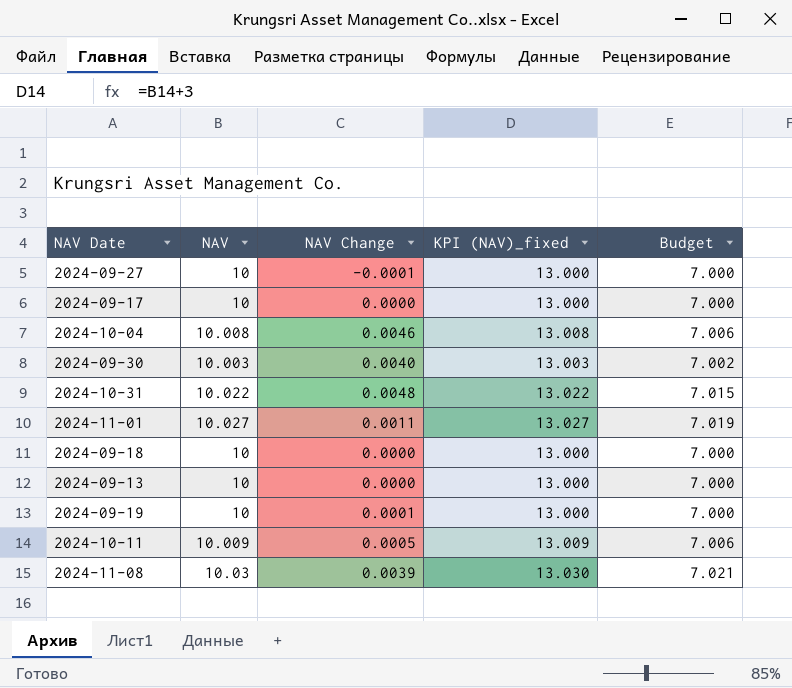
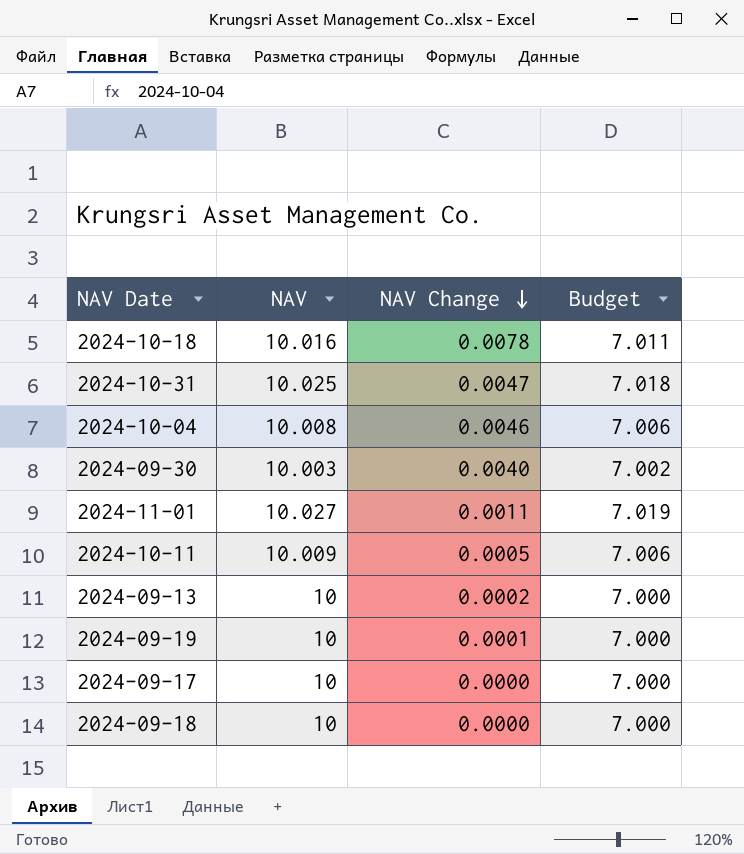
row order: none -> NAV Change descending
column KPI (NAV)_fixed | formula: [NAV] + 3 -> none
row 2024-09-27: 10 | -0.0001 | 13.000 | 7.000 -> none
row 2024-11-08: 10.03 | 0.0039 | 13.030 | 7.021 -> none
row 2024-10-18: none -> 10.016 | 0.0078 | 7.011
2024-10-31 | NAV: 10.022 -> 10.025
2024-10-31 | NAV Change: 0.0048 -> 0.0047
2024-10-31 | Budget: 7.015 -> 7.018
2024-09-13 | NAV Change: 0.0000 -> 0.0002

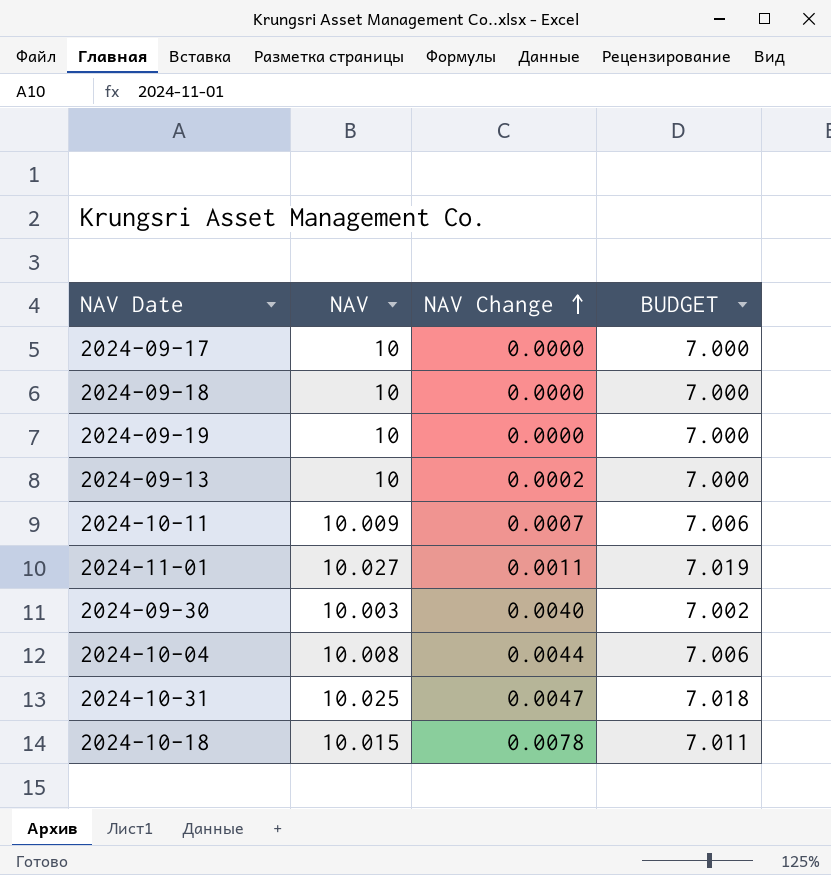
row order: NAV Change descending -> NAV Change ascending
column name: Budget -> BUDGET
2024-09-19 | NAV Change: 0.0001 -> 0.0000
2024-10-11 | NAV Change: 0.0005 -> 0.0007
2024-10-04 | NAV Change: 0.0046 -> 0.0044
2024-10-18 | NAV: 10.016 -> 10.015

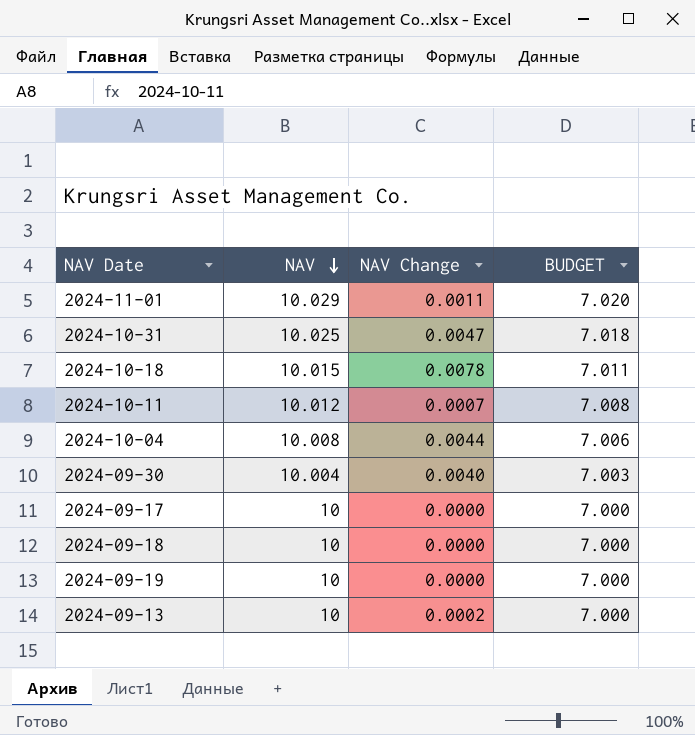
row order: NAV Change ascending -> NAV descending
2024-11-01 | NAV: 10.027 -> 10.029
2024-11-01 | BUDGET: 7.019 -> 7.020
2024-10-11 | NAV: 10.009 -> 10.012
2024-10-11 | BUDGET: 7.006 -> 7.008
2024-09-30 | NAV: 10.003 -> 10.004
2024-09-30 | BUDGET: 7.002 -> 7.003

